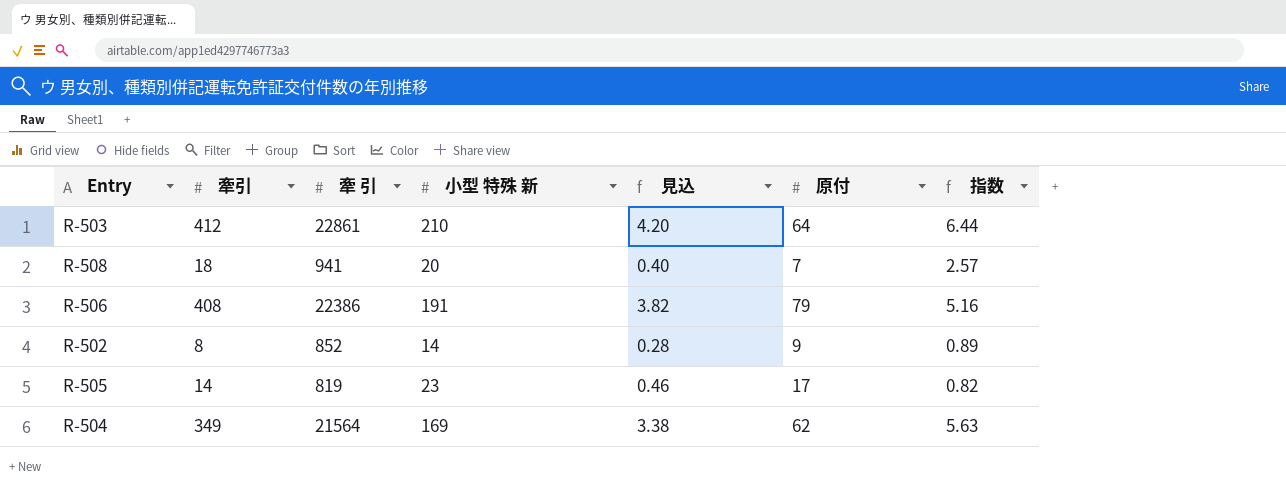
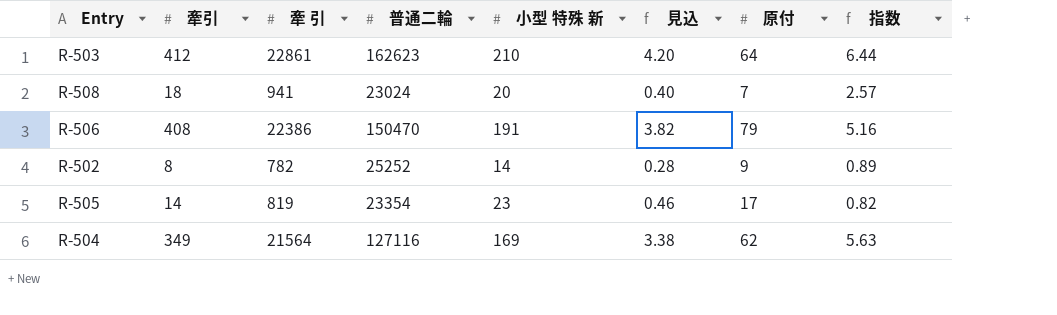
column 普通二輪 | position: none -> 4
R-502 | 牽 引: 852 -> 782

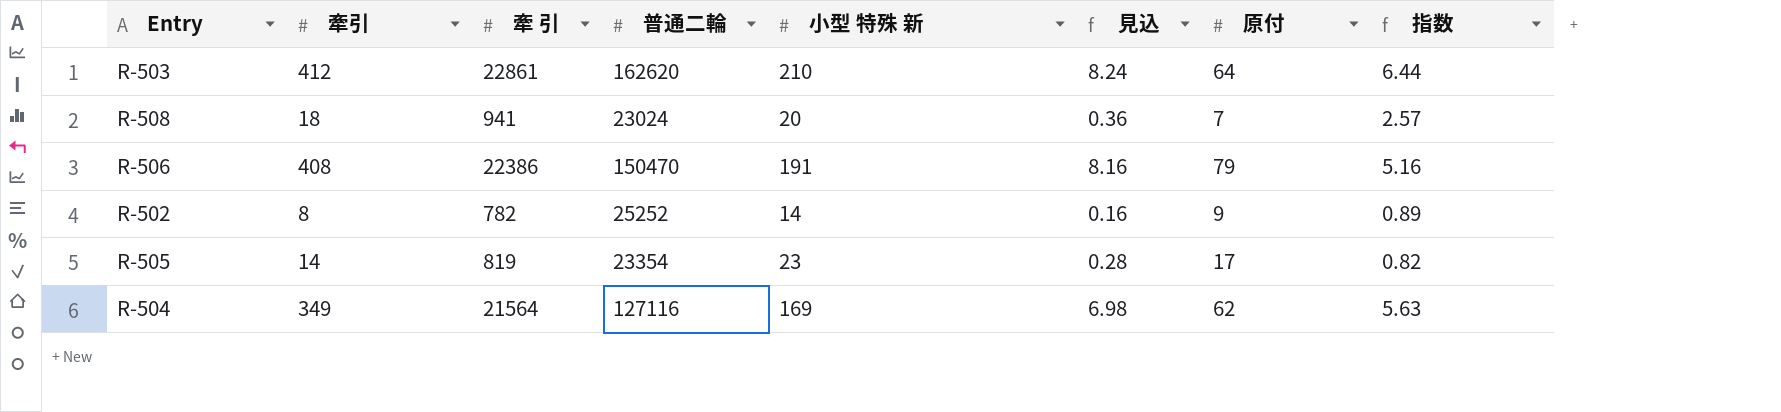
column 見込 | formula: [小型 特殊 新] * 0.02 -> [牽引] * 0.02
R-503 | 普通二輪: 162623 -> 162620

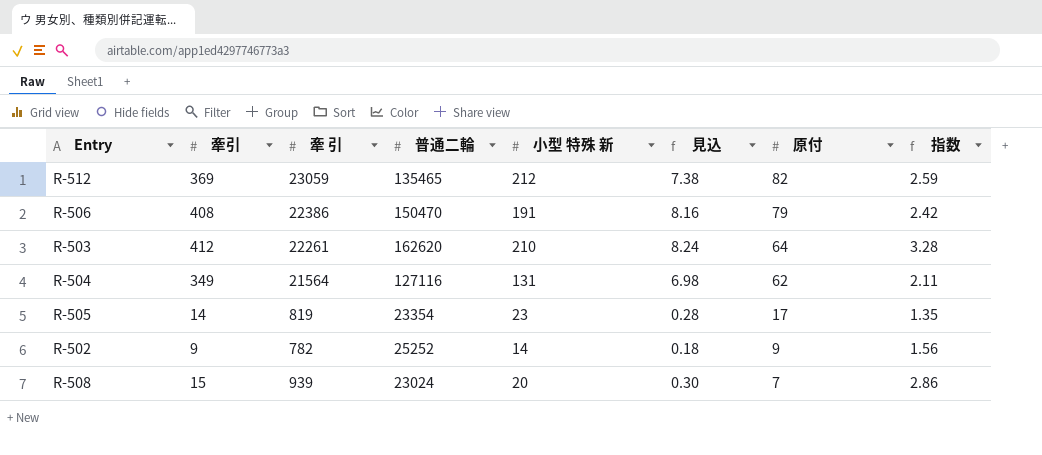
row order: none -> 原付 descending
column 指数 | formula: [牽引] / [原付] -> [小型 特殊 新] / [原付]
row R-512: none -> 369 | 23059 | 135465 | 212 | 7.38 | 82 | 2.59
R-503 | 牽 引: 22861 -> 22261
R-504 | 小型 特殊 新: 169 -> 131
R-502 | 牽引: 8 -> 9
R-502 | 見込: 0.16 -> 0.18
R-508 | 牽引: 18 -> 15
R-508 | 牽 引: 941 -> 939
R-508 | 見込: 0.36 -> 0.30

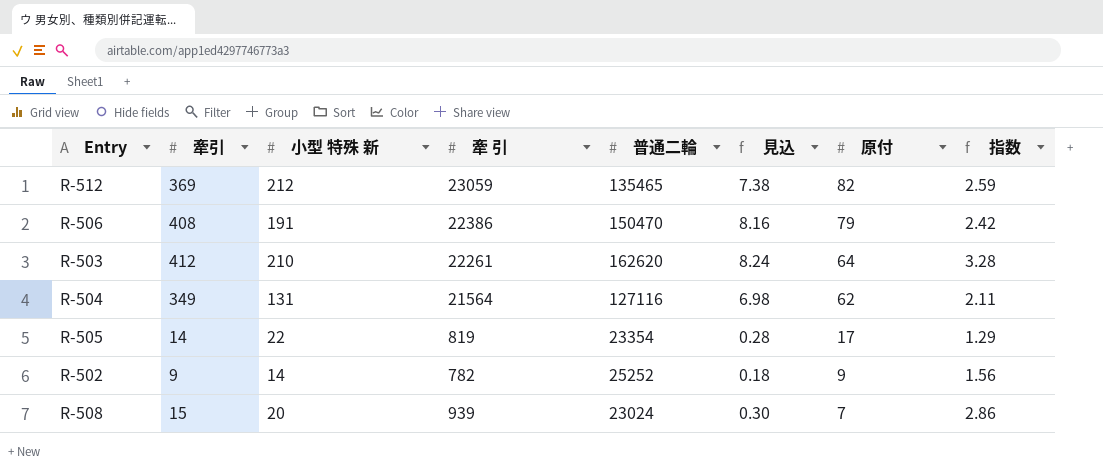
column 小型 特殊 新 | position: 5 -> 3
R-505 | 小型 特殊 新: 23 -> 22
R-505 | 指数: 1.35 -> 1.29

